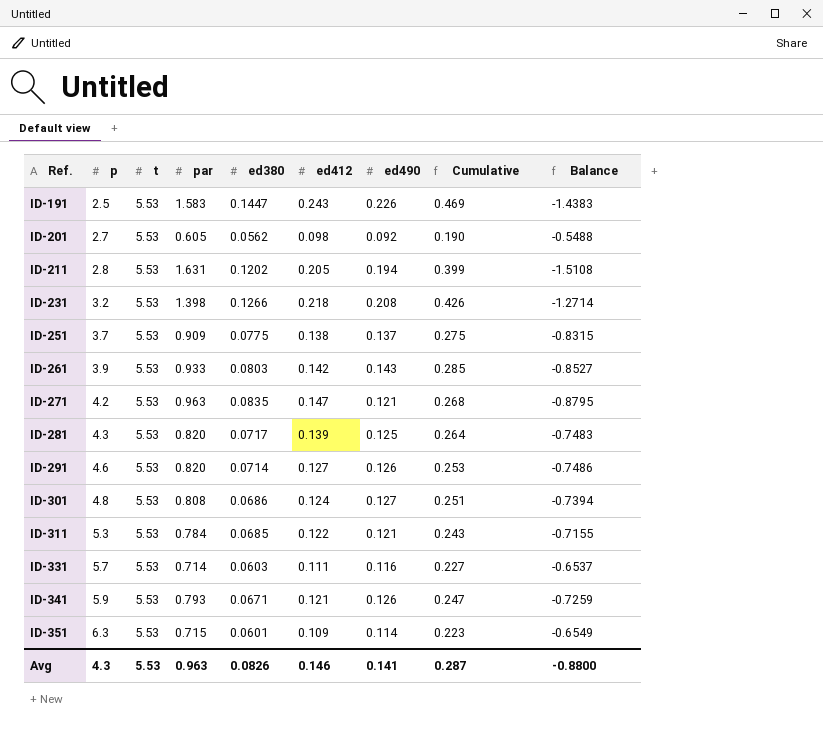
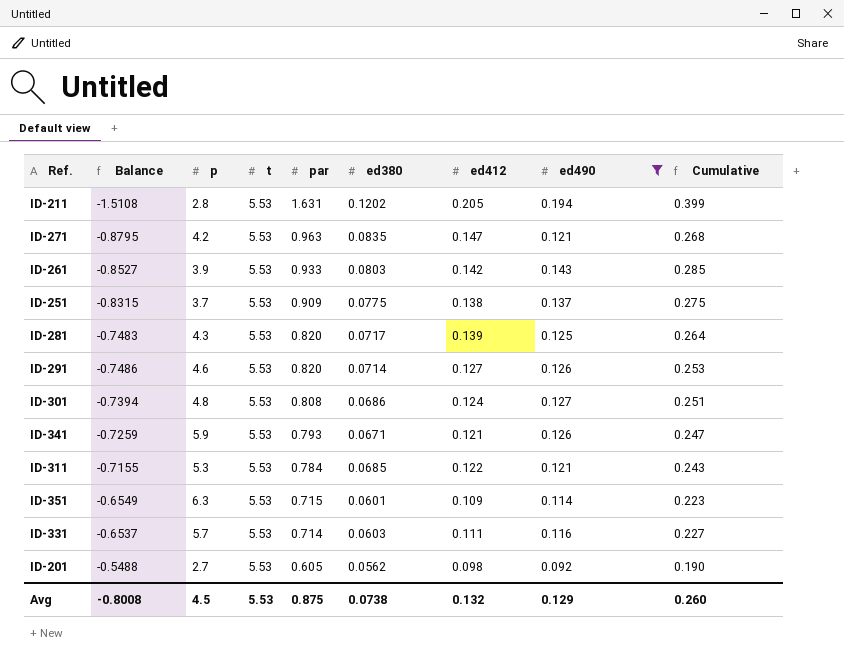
filter: none -> ed490 <= 0.194
row order: Ref. ascending -> par descending
column Balance | position: 9 -> 2
Avg | Balance: -0.8800 -> -0.8008
Avg | p: 4.3 -> 4.5
Avg | par: 0.963 -> 0.875
Avg | ed380: 0.0826 -> 0.0738
Avg | ed412: 0.146 -> 0.132
Avg | ed490: 0.141 -> 0.129
Avg | Cumulative: 0.287 -> 0.260

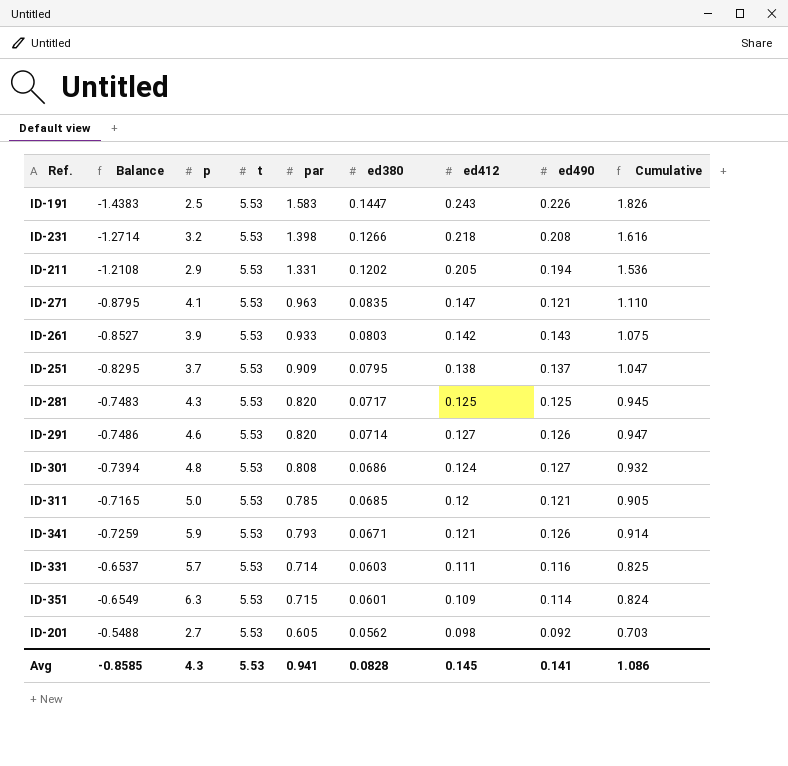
filter: ed490 <= 0.194 -> none
row order: par descending -> ed380 descending
column Cumulative | formula: [ed412] + [ed490] -> [par] + [ed412]
ID-211 | Balance: -1.5108 -> -1.2108
ID-211 | p: 2.8 -> 2.9
ID-211 | par: 1.631 -> 1.331
ID-271 | p: 4.2 -> 4.1
ID-251 | Balance: -0.8315 -> -0.8295
ID-251 | ed380: 0.0775 -> 0.0795
ID-281 | ed412: 0.139 -> 0.125
ID-311 | Balance: -0.7155 -> -0.7165
ID-311 | p: 5.3 -> 5.0
ID-311 | par: 0.784 -> 0.785
ID-311 | ed412: 0.122 -> 0.12
Avg | Balance: -0.8008 -> -0.8585
Avg | p: 4.5 -> 4.3
Avg | par: 0.875 -> 0.941
Avg | ed380: 0.0738 -> 0.0828
Avg | ed412: 0.132 -> 0.145
Avg | ed490: 0.129 -> 0.141
Avg | Cumulative: 0.260 -> 1.086

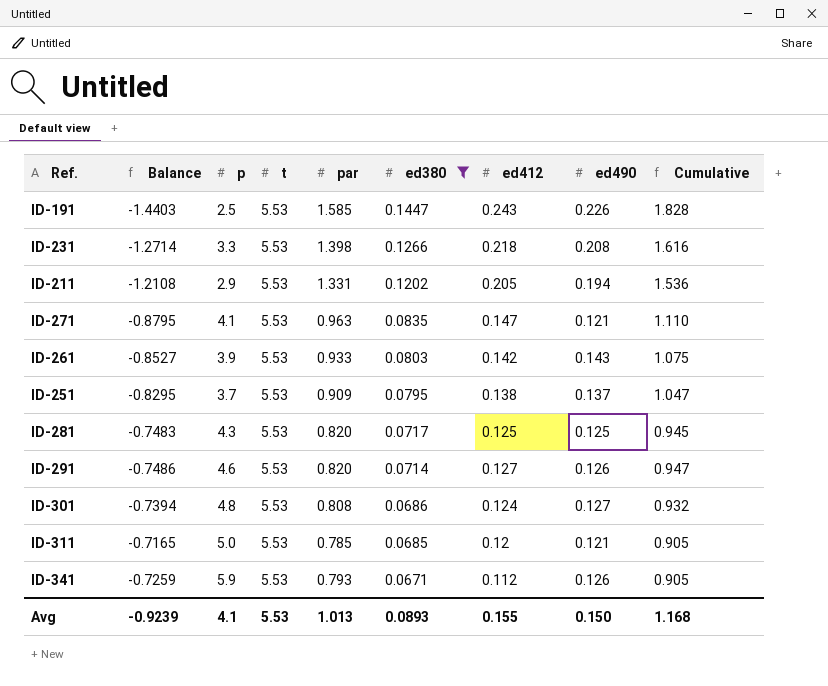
filter: none -> ed380 >= 0.0671
ID-191 | Balance: -1.4383 -> -1.4403
ID-191 | par: 1.583 -> 1.585
ID-191 | Cumulative: 1.826 -> 1.828
ID-231 | p: 3.2 -> 3.3
ID-341 | ed412: 0.121 -> 0.112
ID-341 | Cumulative: 0.914 -> 0.905
Avg | Balance: -0.8585 -> -0.9239
Avg | p: 4.3 -> 4.1
Avg | par: 0.941 -> 1.013
Avg | ed380: 0.0828 -> 0.0893
Avg | ed412: 0.145 -> 0.155
Avg | ed490: 0.141 -> 0.150
Avg | Cumulative: 1.086 -> 1.168

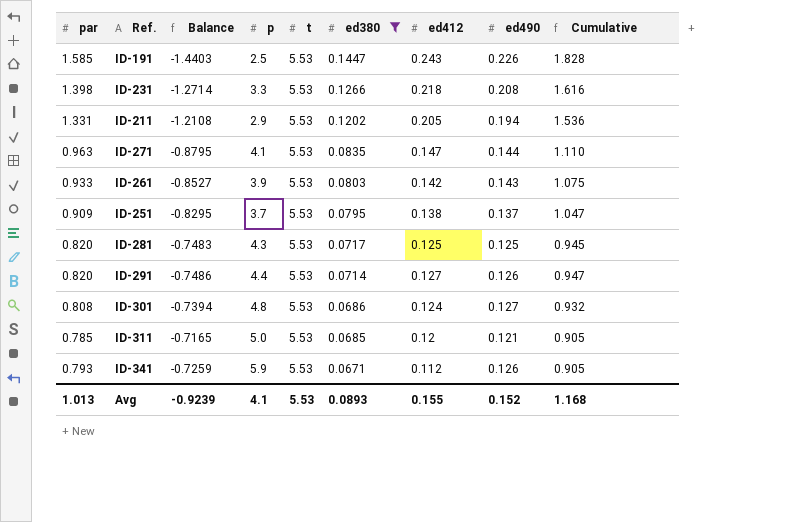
column par | position: 5 -> 1
ID-271 | ed490: 0.121 -> 0.144
ID-291 | p: 4.6 -> 4.4
Avg | ed490: 0.150 -> 0.152

